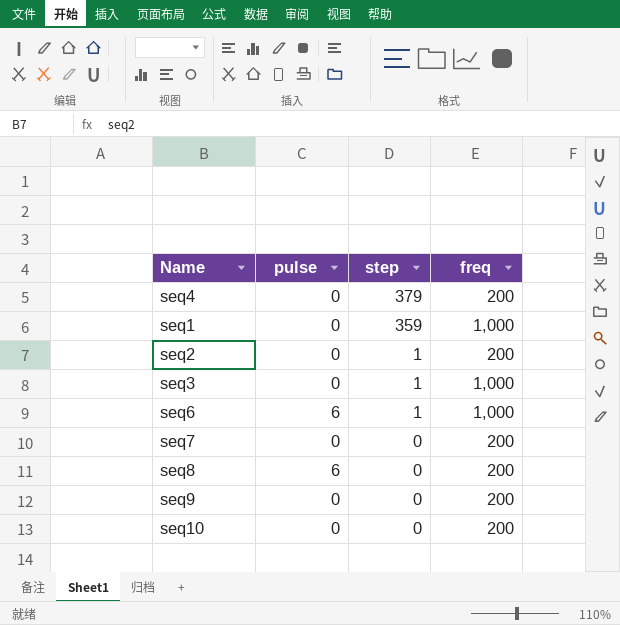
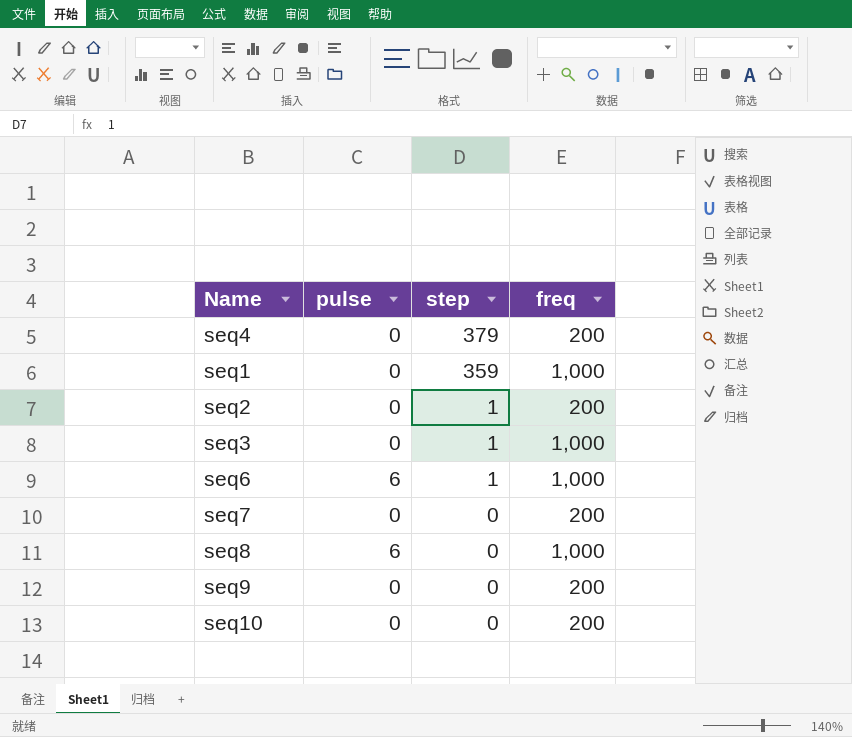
seq8 | freq: 200 -> 1,000

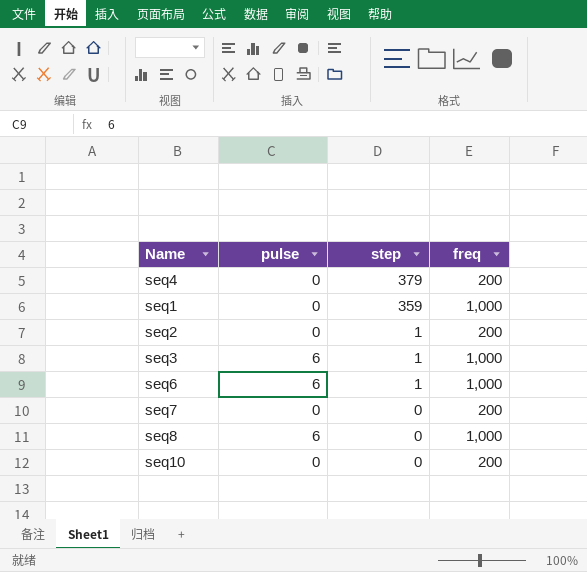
row seq9: 0 | 0 | 200 -> none
seq3 | pulse: 0 -> 6

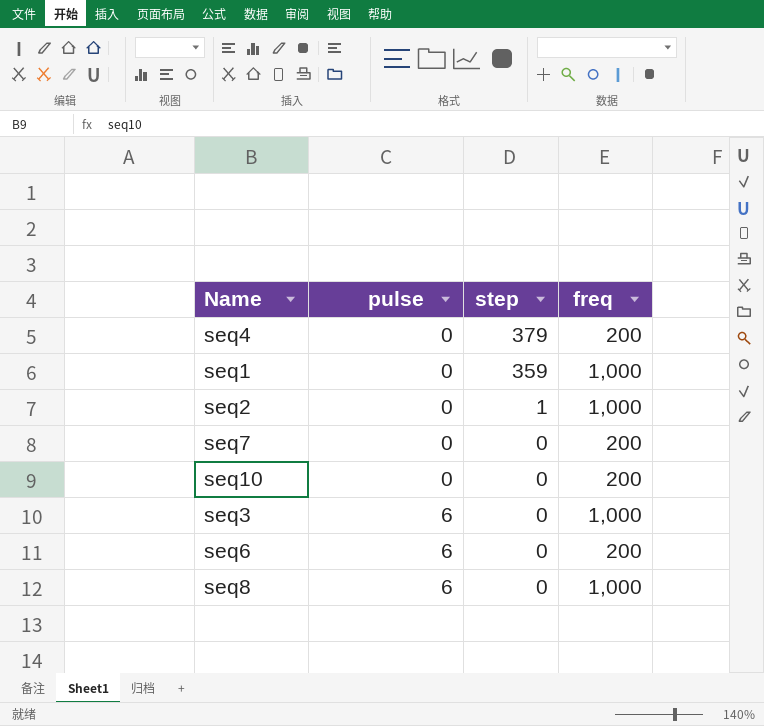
row order: step descending -> pulse ascending
seq2 | freq: 200 -> 1,000
seq3 | step: 1 -> 0
seq6 | step: 1 -> 0
seq6 | freq: 1,000 -> 200

